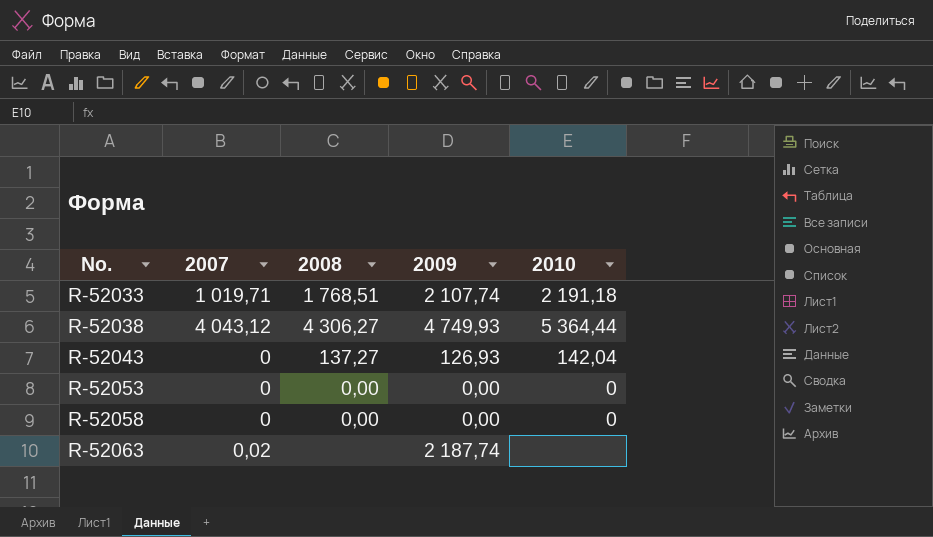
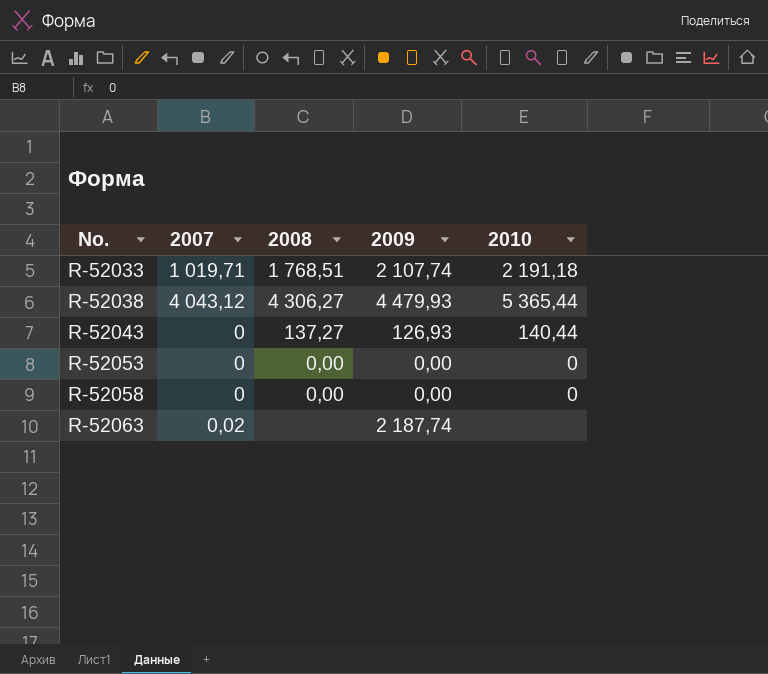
R-52038 | 2009: 4 749,93 -> 4 479,93
R-52038 | 2010: 5 364,44 -> 5 365,44
R-52043 | 2010: 142,04 -> 140,44

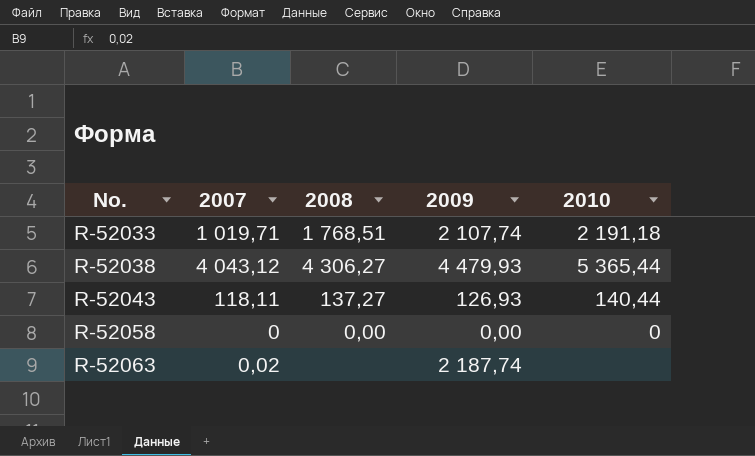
row R-52053: 0 | 0,00 | 0,00 | 0 -> none
R-52043 | 2007: 0 -> 118,11

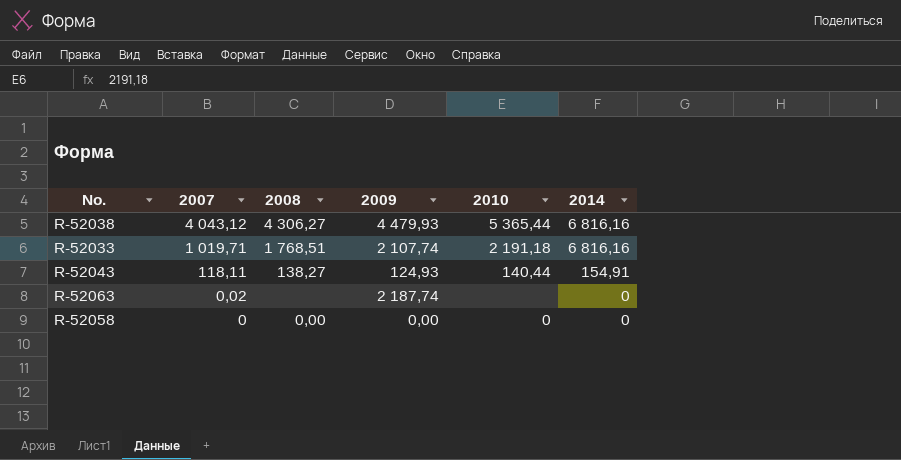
row order: No. ascending -> 2007 descending
column 2014 | position: none -> 6
R-52043 | 2008: 137,27 -> 138,27
R-52043 | 2009: 126,93 -> 124,93

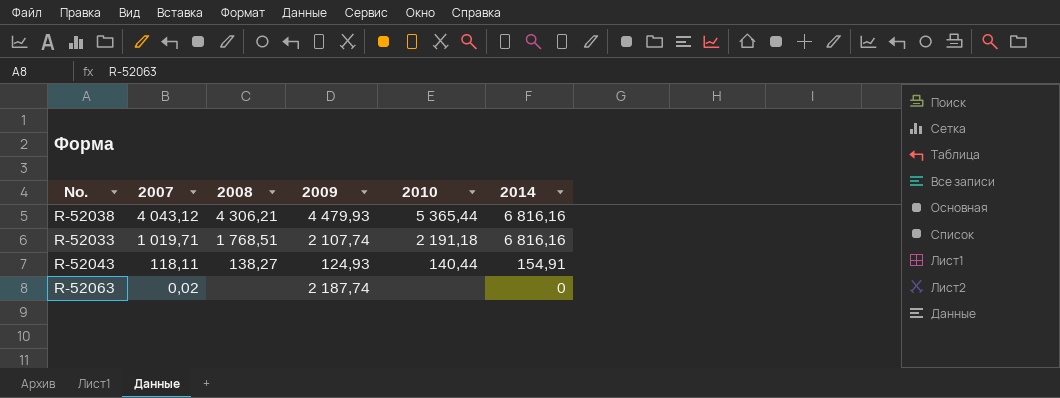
row R-52058: 0 | 0,00 | 0,00 | 0 | 0 -> none
R-52038 | 2008: 4 306,27 -> 4 306,21

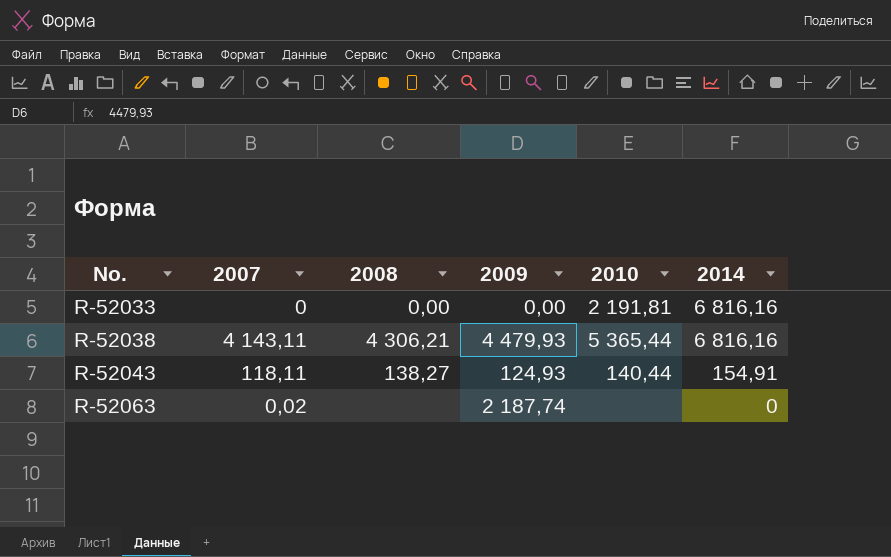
row order: 2007 descending -> No. ascending
R-52033 | 2007: 1 019,71 -> 0
R-52033 | 2008: 1 768,51 -> 0,00
R-52033 | 2009: 2 107,74 -> 0,00
R-52033 | 2010: 2 191,18 -> 2 191,81
R-52038 | 2007: 4 043,12 -> 4 143,11

